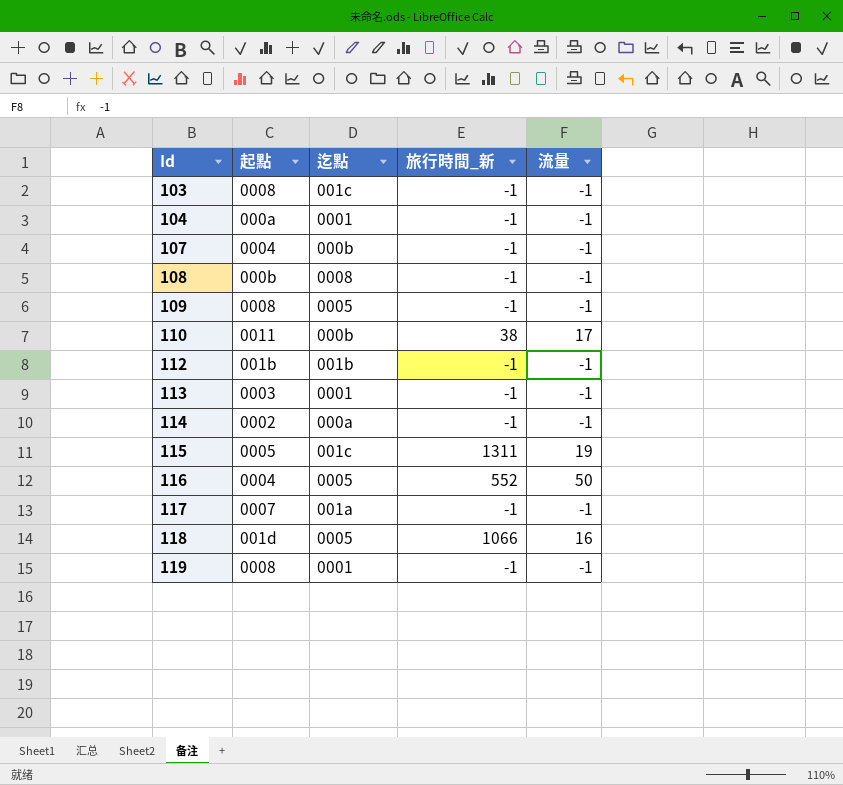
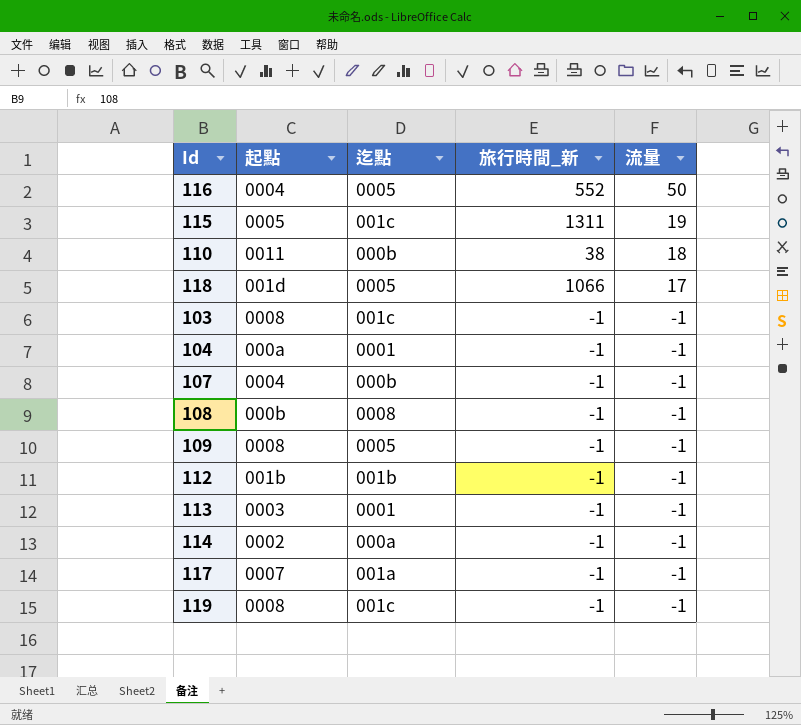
row order: Id ascending -> 流量 descending
110 | 流量: 17 -> 18
118 | 流量: 16 -> 17
119 | 迄點: 0001 -> 001c

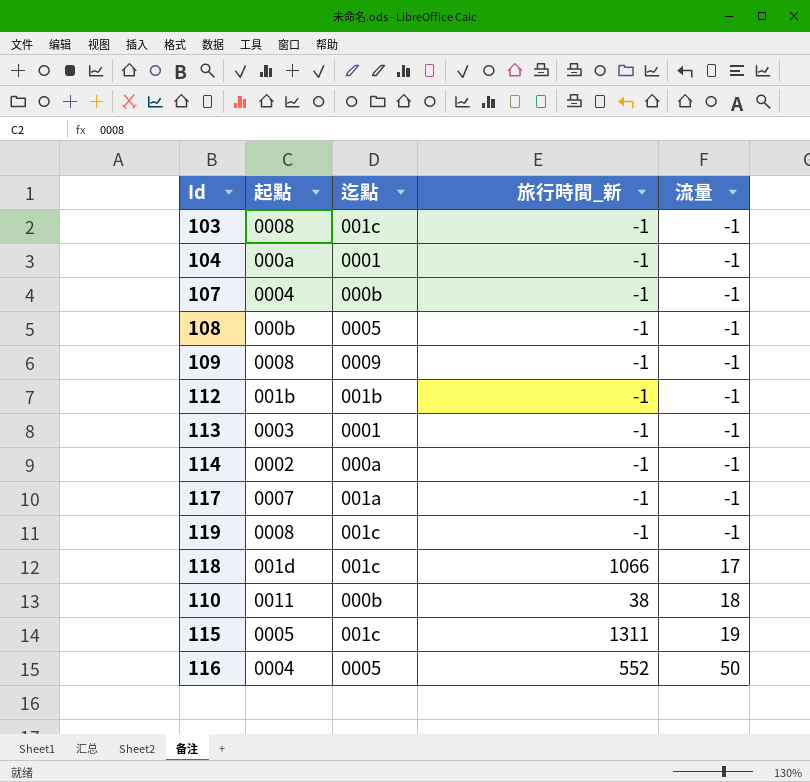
row order: 流量 descending -> 流量 ascending
108 | 迄點: 0008 -> 0005
109 | 迄點: 0005 -> 0009
118 | 迄點: 0005 -> 001c

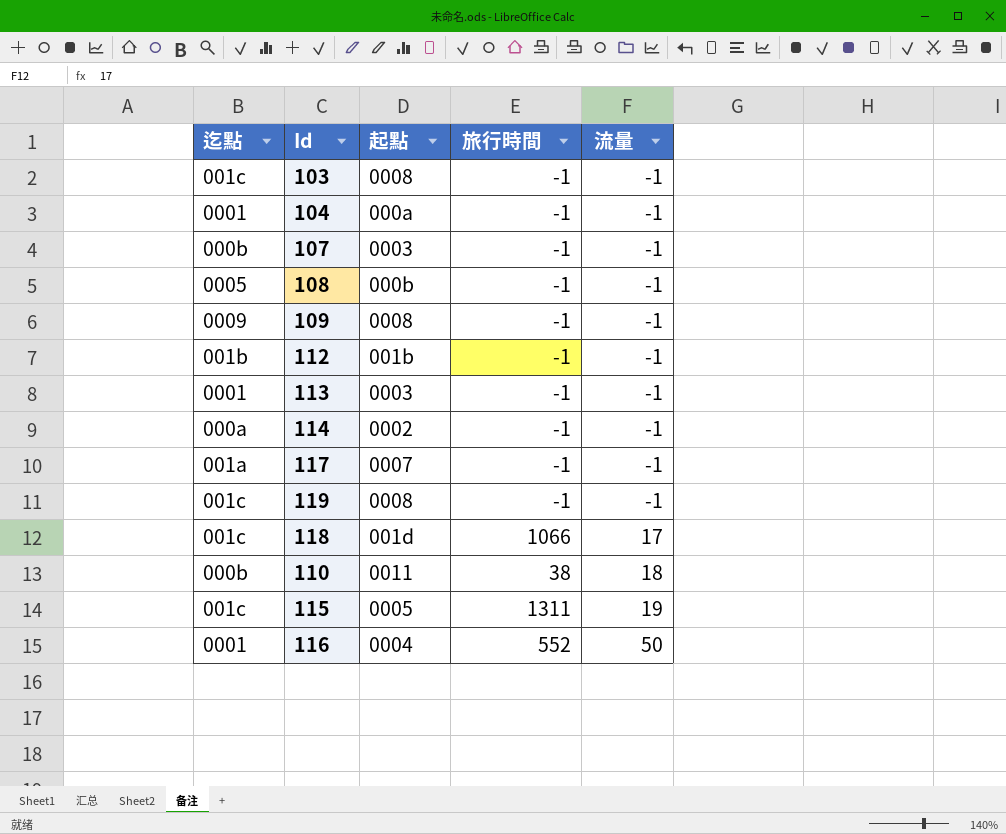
column 迄點 | position: 3 -> 1
column name: 旅行時間_新 -> 旅行時間
107 | 起點: 0004 -> 0003
116 | 迄點: 0005 -> 0001

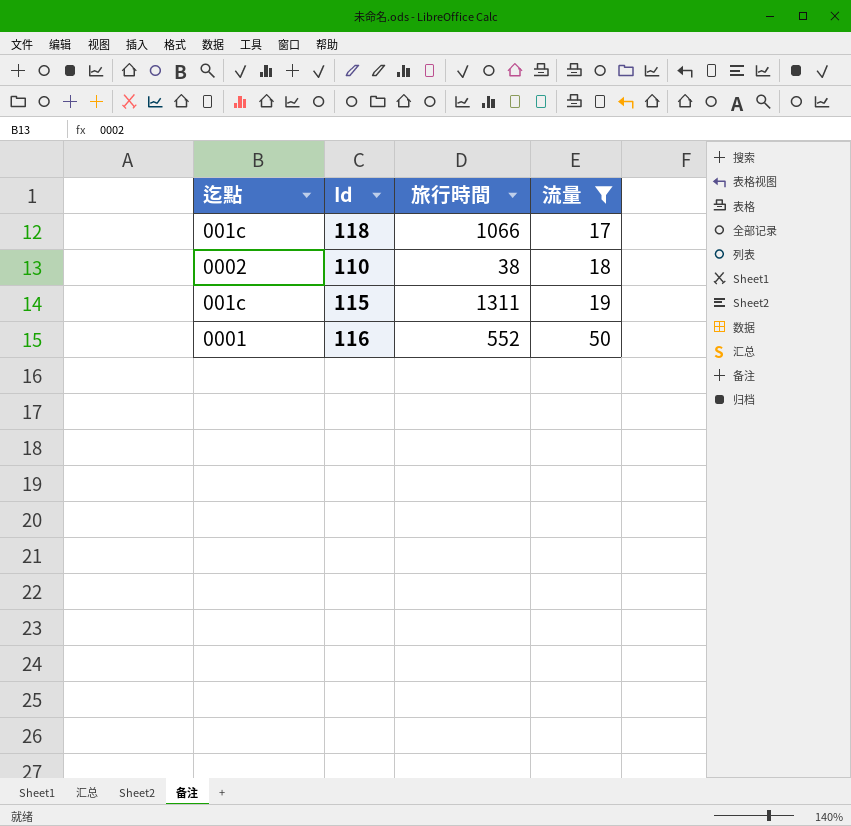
filter: none -> 流量 != -1
column 起點 | position: 3 -> none
110 | 迄點: 000b -> 0002

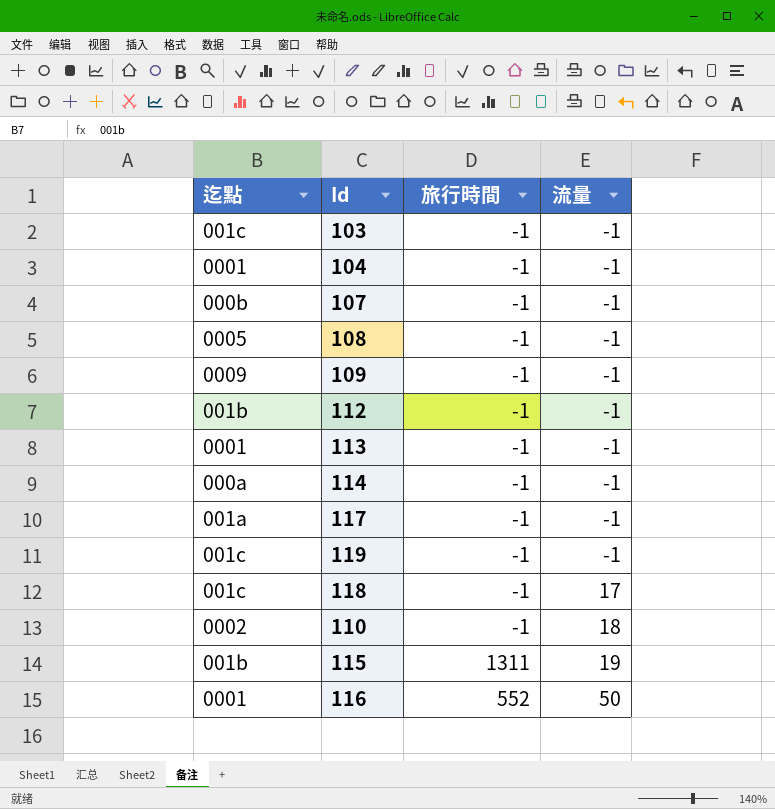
filter: 流量 != -1 -> none
118 | 旅行時間: 1066 -> -1
110 | 旅行時間: 38 -> -1
115 | 迄點: 001c -> 001b

